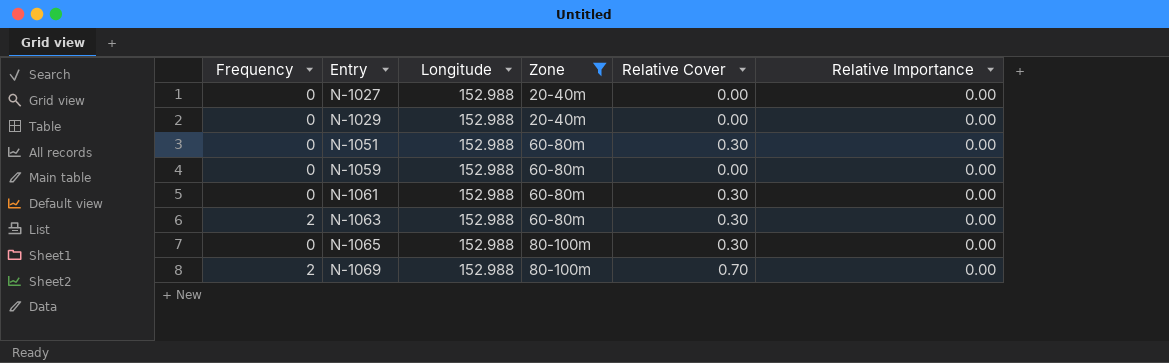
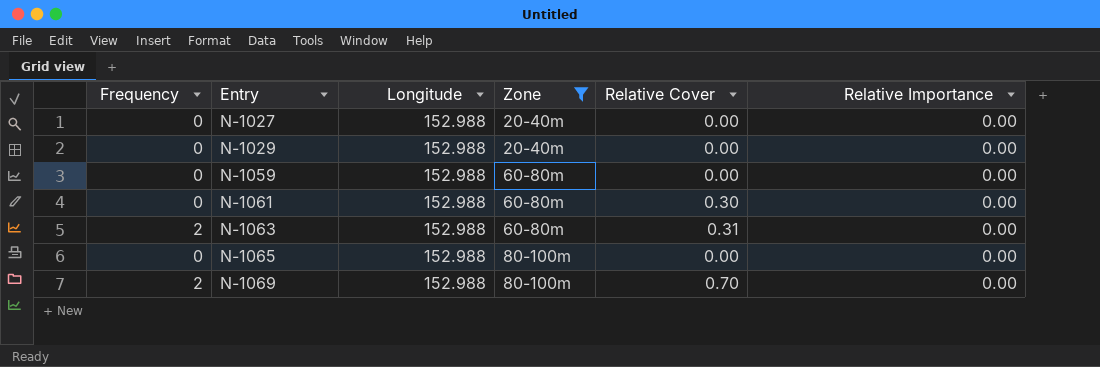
row N-1051: 0 | 152.988 | 60-80m | 0.30 | 0.00 -> none
N-1063 | Relative Cover: 0.30 -> 0.31
N-1065 | Relative Cover: 0.30 -> 0.00

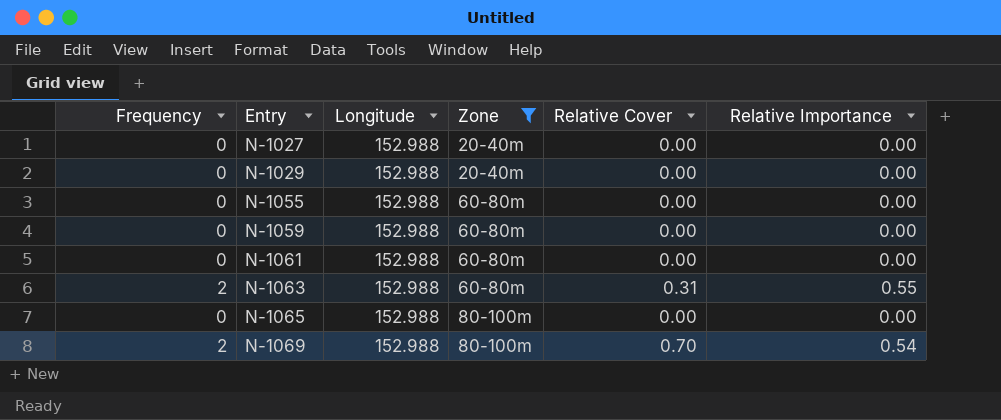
row N-1055: none -> 0 | 152.988 | 60-80m | 0.00 | 0.00
N-1061 | Relative Cover: 0.30 -> 0.00
N-1063 | Relative Importance: 0.00 -> 0.55
N-1069 | Relative Importance: 0.00 -> 0.54

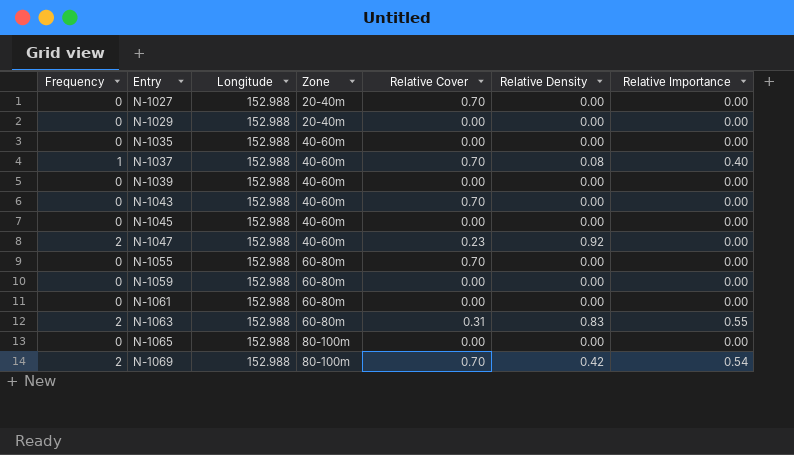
filter: Zone != 40-60m -> none
column Relative Density | position: none -> 6
N-1027 | Relative Cover: 0.00 -> 0.70
N-1055 | Relative Cover: 0.00 -> 0.70

